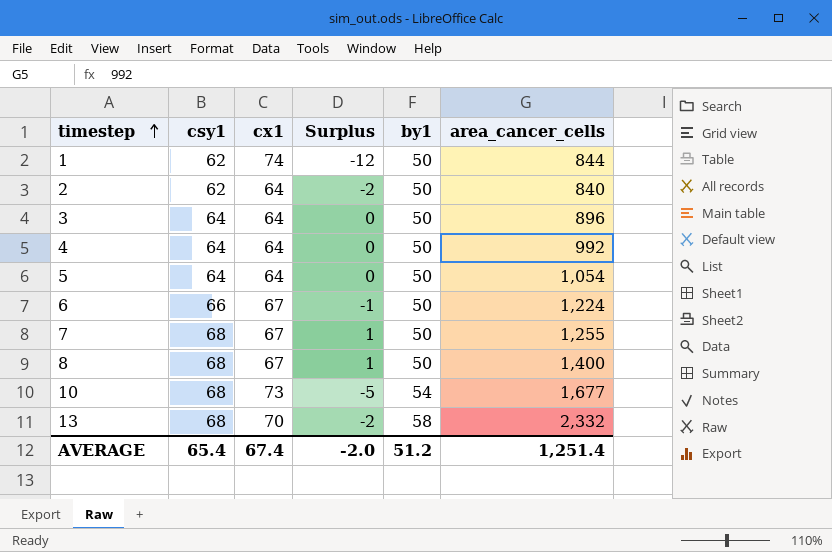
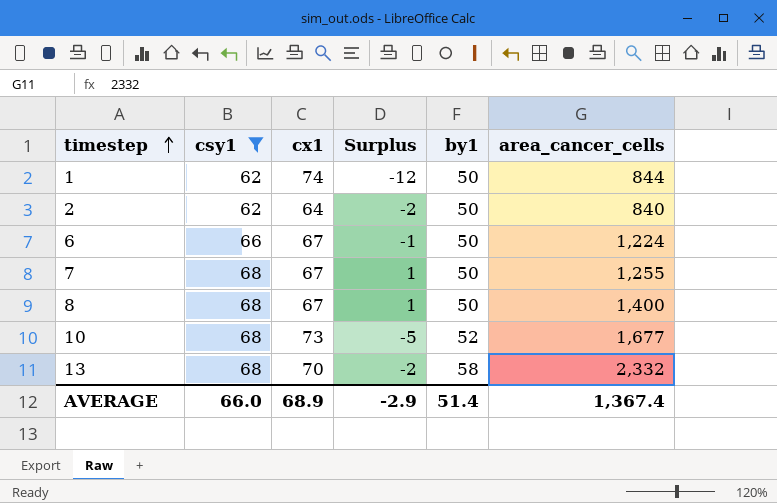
filter: none -> csy1 != 64
10 | by1: 54 -> 52
AVERAGE | csy1: 65.4 -> 66.0
AVERAGE | cx1: 67.4 -> 68.9
AVERAGE | Surplus: -2.0 -> -2.9
AVERAGE | by1: 51.2 -> 51.4
AVERAGE | area_cancer_cells: 1,251.4 -> 1,367.4

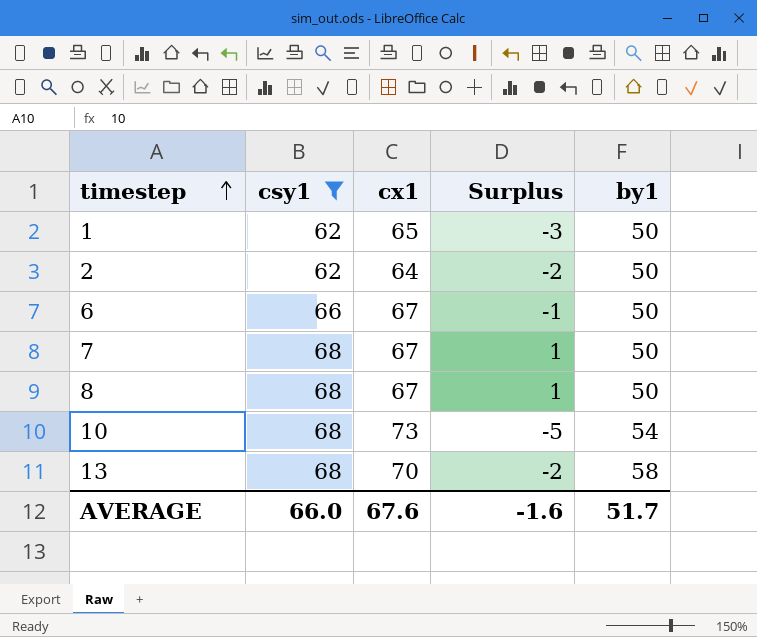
column area_cancer_cells | position: 6 -> none
1 | cx1: 74 -> 65
1 | Surplus: -12 -> -3
10 | by1: 52 -> 54
AVERAGE | cx1: 68.9 -> 67.6
AVERAGE | Surplus: -2.9 -> -1.6
AVERAGE | by1: 51.4 -> 51.7

